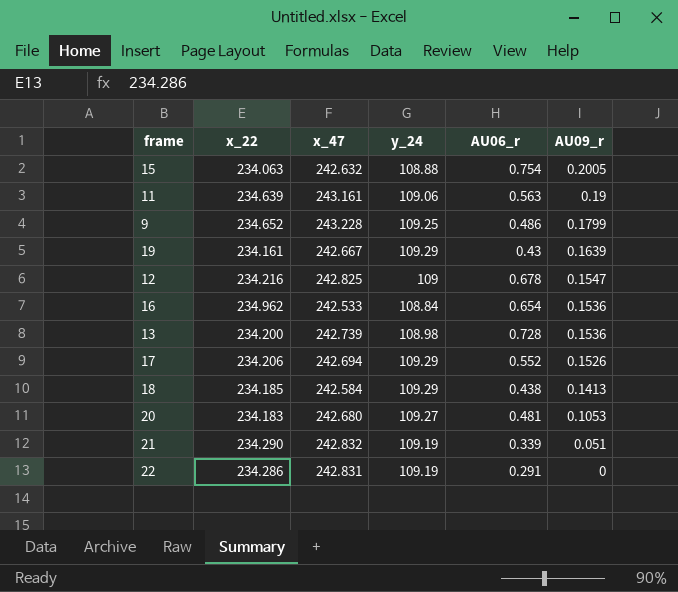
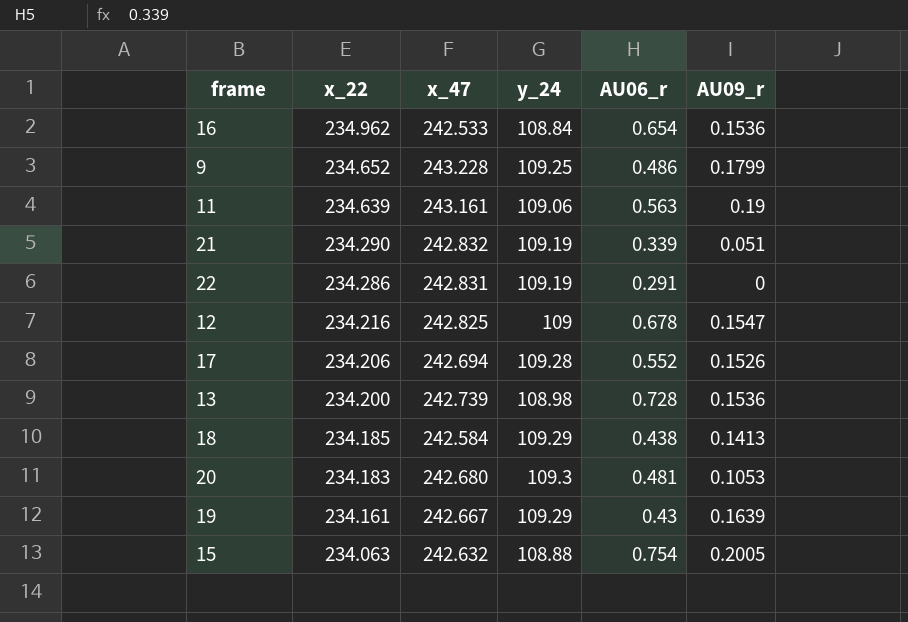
row order: AU09_r descending -> x_22 descending
17 | y_24: 109.29 -> 109.28
20 | y_24: 109.27 -> 109.3

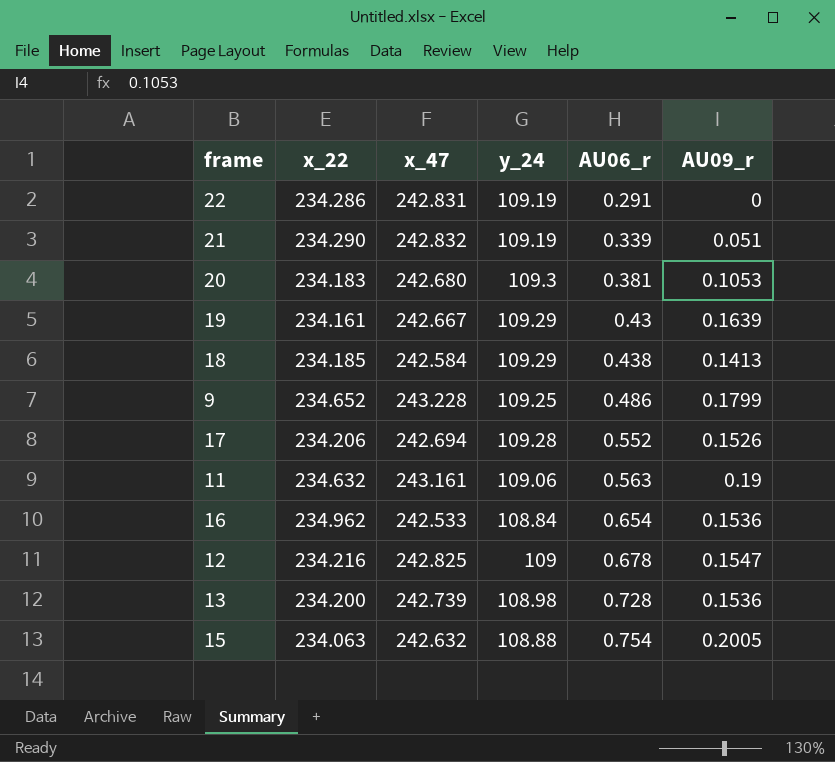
row order: x_22 descending -> AU06_r ascending
20 | AU06_r: 0.481 -> 0.381
11 | x_22: 234.639 -> 234.632

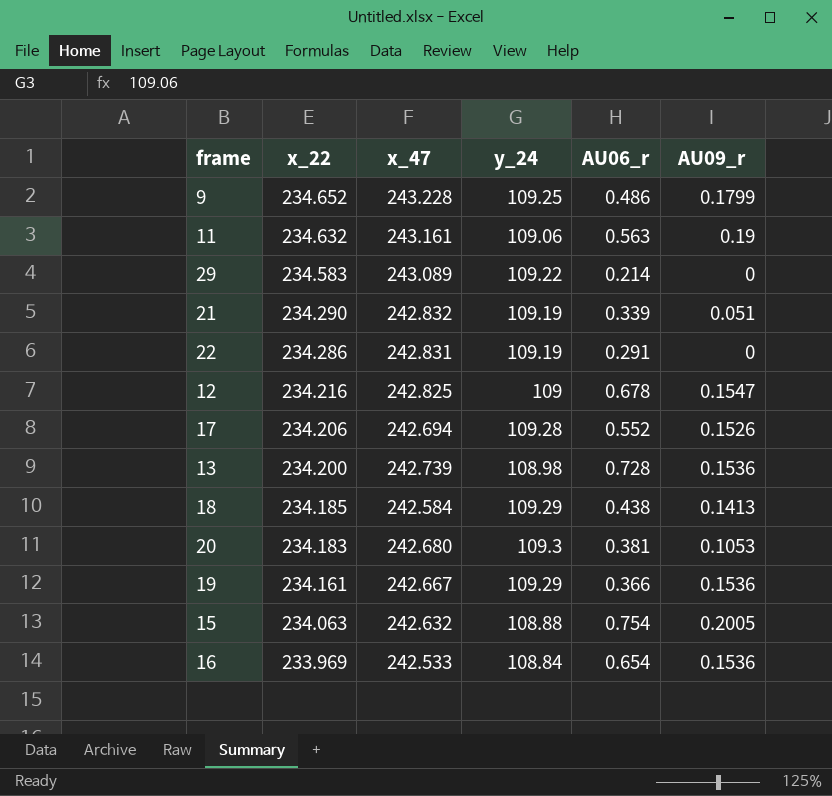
row order: AU06_r ascending -> x_22 descending
row 29: none -> 234.583 | 243.089 | 109.22 | 0.214 | 0
19 | AU06_r: 0.43 -> 0.366
19 | AU09_r: 0.1639 -> 0.1536
16 | x_22: 234.962 -> 233.969

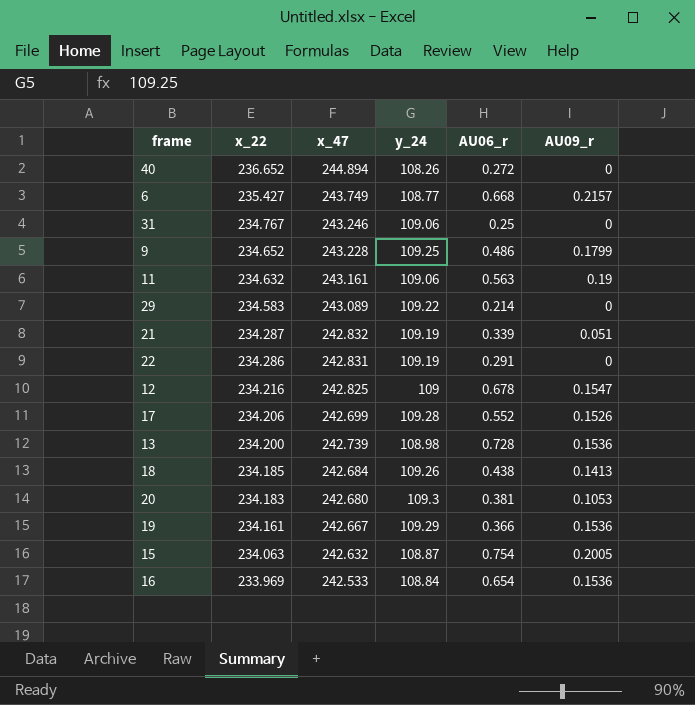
row 40: none -> 236.652 | 244.894 | 108.26 | 0.272 | 0
row 6: none -> 235.427 | 243.749 | 108.77 | 0.668 | 0.2157
row 31: none -> 234.767 | 243.246 | 109.06 | 0.25 | 0
21 | x_22: 234.290 -> 234.287
17 | x_47: 242.694 -> 242.699
18 | x_47: 242.584 -> 242.684
18 | y_24: 109.29 -> 109.26
15 | y_24: 108.88 -> 108.87

